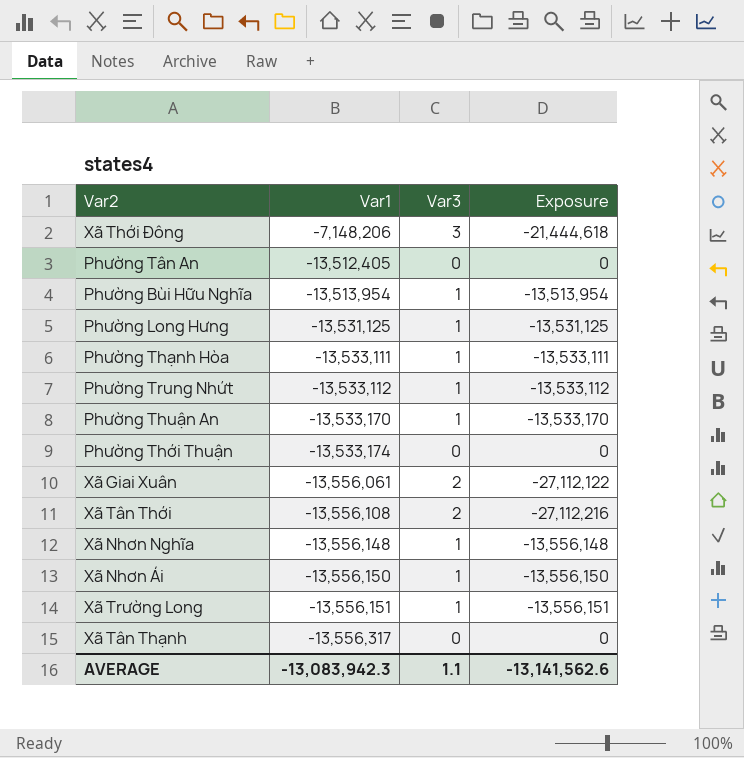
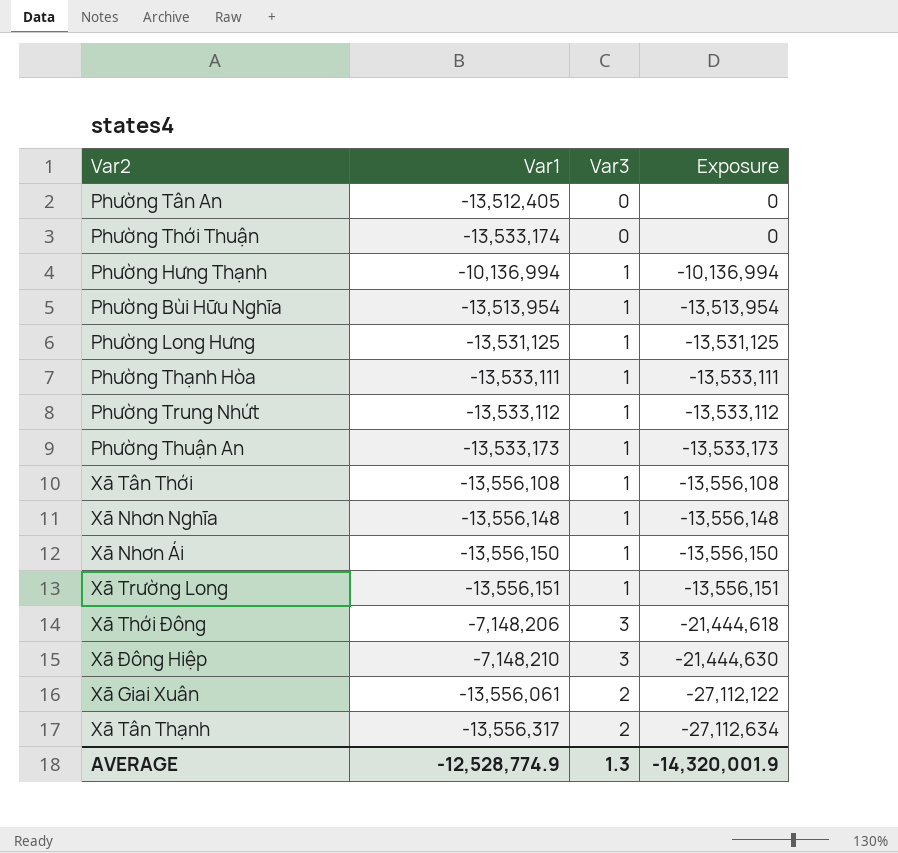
row order: Var1 descending -> Exposure descending
row Phường Hưng Thạnh: none -> -10,136,994 | 1 | -10,136,994
Phường Thuận An | Var1: -13,533,170 -> -13,533,173
Phường Thuận An | Exposure: -13,533,170 -> -13,533,173
Xã Tân Thới | Var3: 2 -> 1
Xã Tân Thới | Exposure: -27,112,216 -> -13,556,108
row Xã Đông Hiệp: none -> -7,148,210 | 3 | -21,444,630
Xã Tân Thạnh | Var3: 0 -> 2
Xã Tân Thạnh | Exposure: 0 -> -27,112,634
AVERAGE | Var1: -13,083,942.3 -> -12,528,774.9
AVERAGE | Var3: 1.1 -> 1.3
AVERAGE | Exposure: -13,141,562.6 -> -14,320,001.9

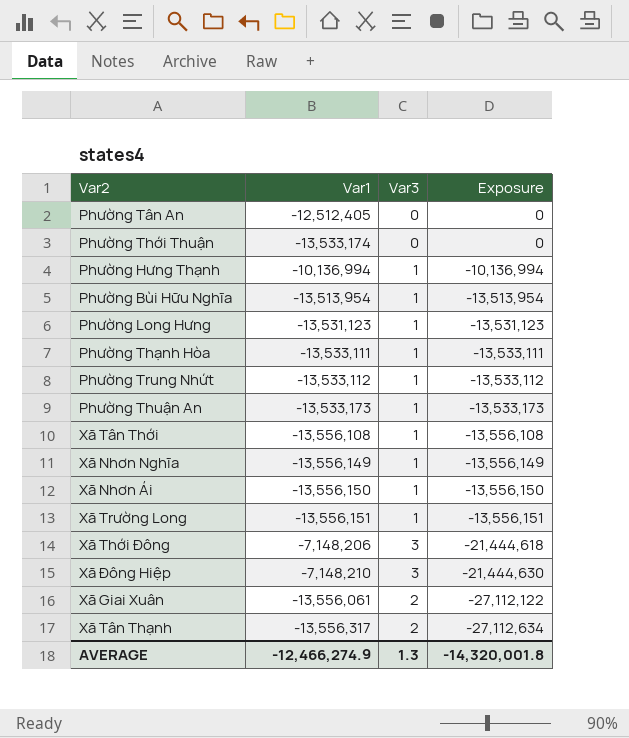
Phường Tân An | Var1: -13,512,405 -> -12,512,405
Phường Long Hưng | Var1: -13,531,125 -> -13,531,123
Phường Long Hưng | Exposure: -13,531,125 -> -13,531,123
Xã Nhơn Nghĩa | Var1: -13,556,148 -> -13,556,149
Xã Nhơn Nghĩa | Exposure: -13,556,148 -> -13,556,149
AVERAGE | Var1: -12,528,774.9 -> -12,466,274.9
AVERAGE | Exposure: -14,320,001.9 -> -14,320,001.8

